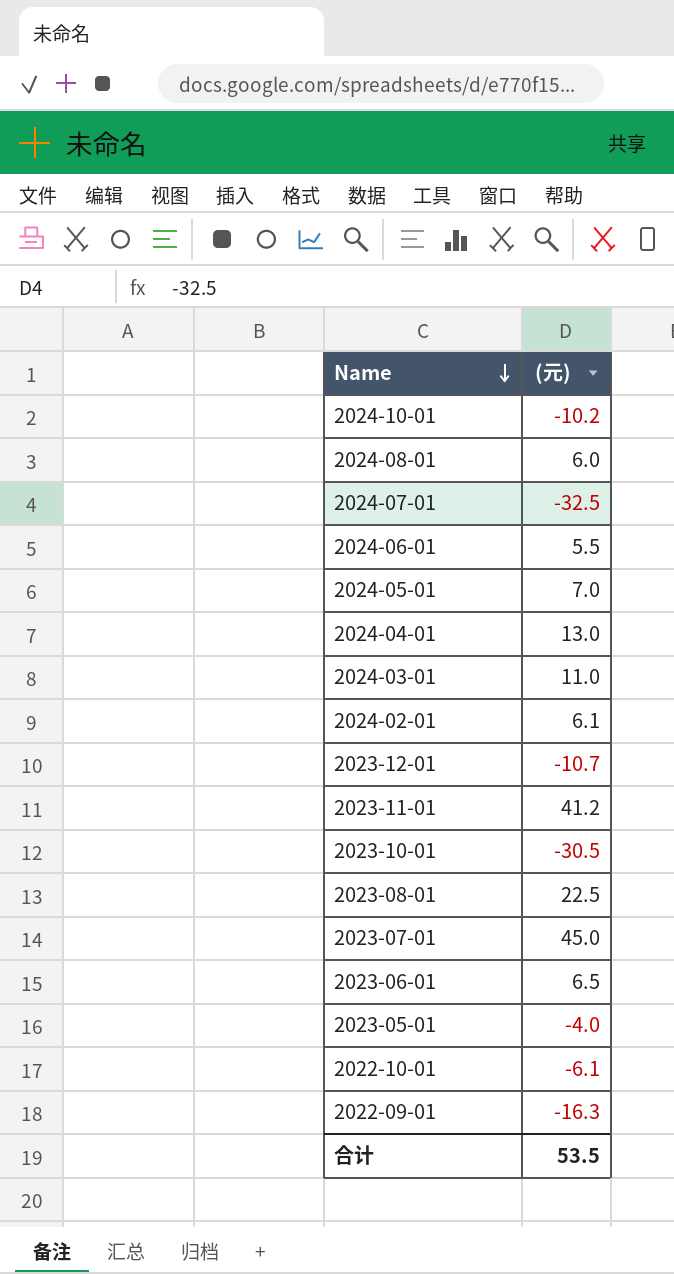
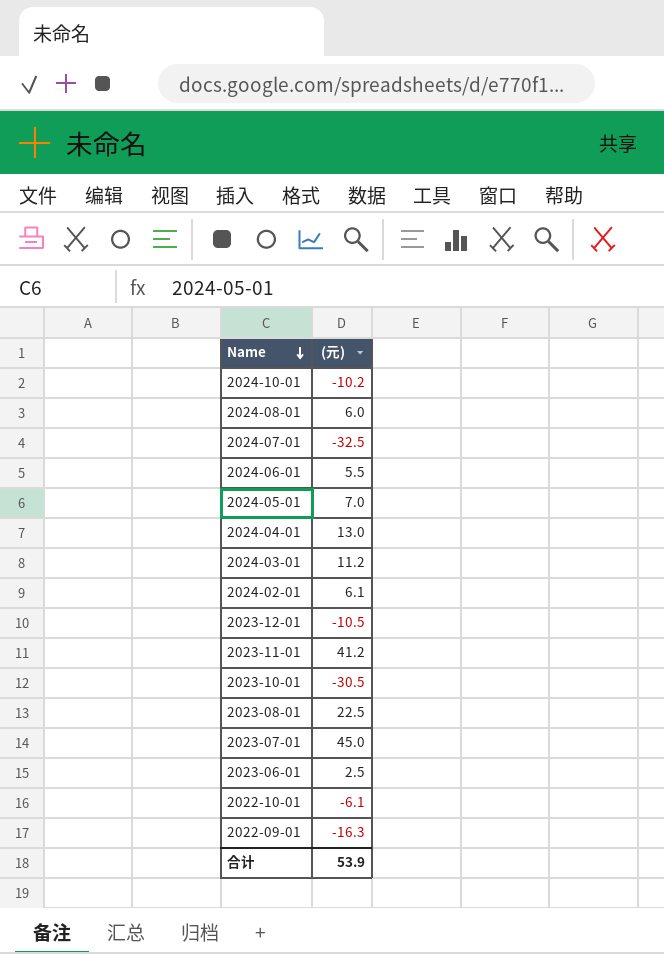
row 2023-05-01: -4.0 -> none
2024-03-01 | (元): 11.0 -> 11.2
2023-12-01 | (元): -10.7 -> -10.5
2023-06-01 | (元): 6.5 -> 2.5
合计 | (元): 53.5 -> 53.9

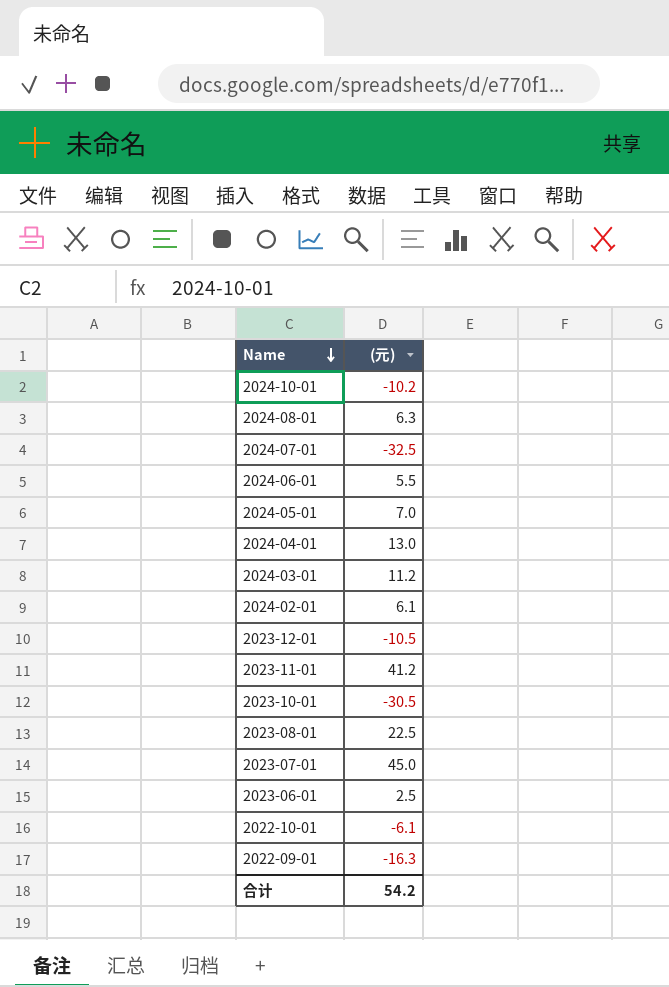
2024-08-01 | (元): 6.0 -> 6.3
合计 | (元): 53.9 -> 54.2

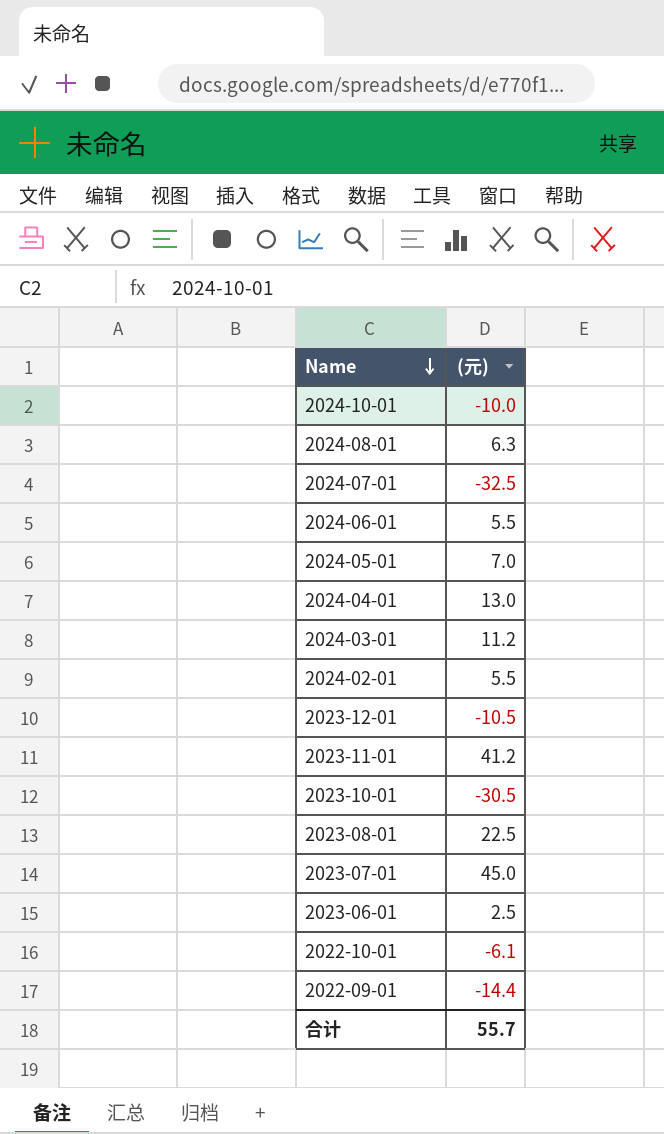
2024-10-01 | (元): -10.2 -> -10.0
2024-02-01 | (元): 6.1 -> 5.5
2022-09-01 | (元): -16.3 -> -14.4
合计 | (元): 54.2 -> 55.7

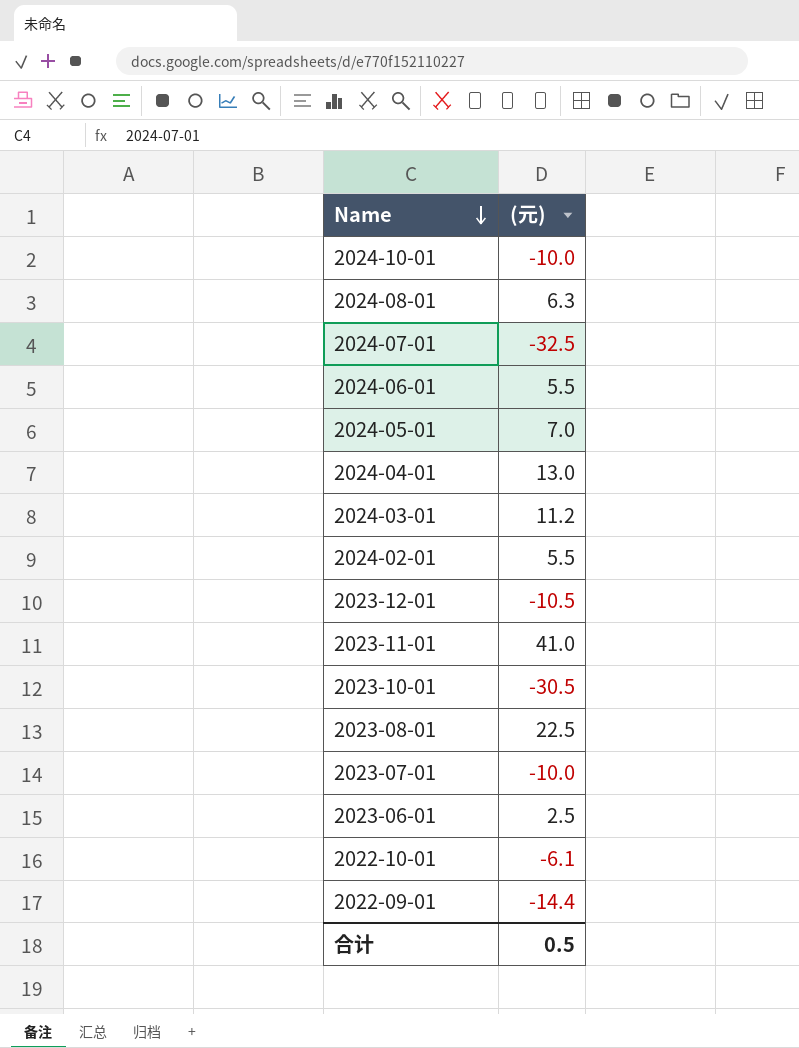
2023-11-01 | (元): 41.2 -> 41.0
2023-07-01 | (元): 45.0 -> -10.0
合计 | (元): 55.7 -> 0.5

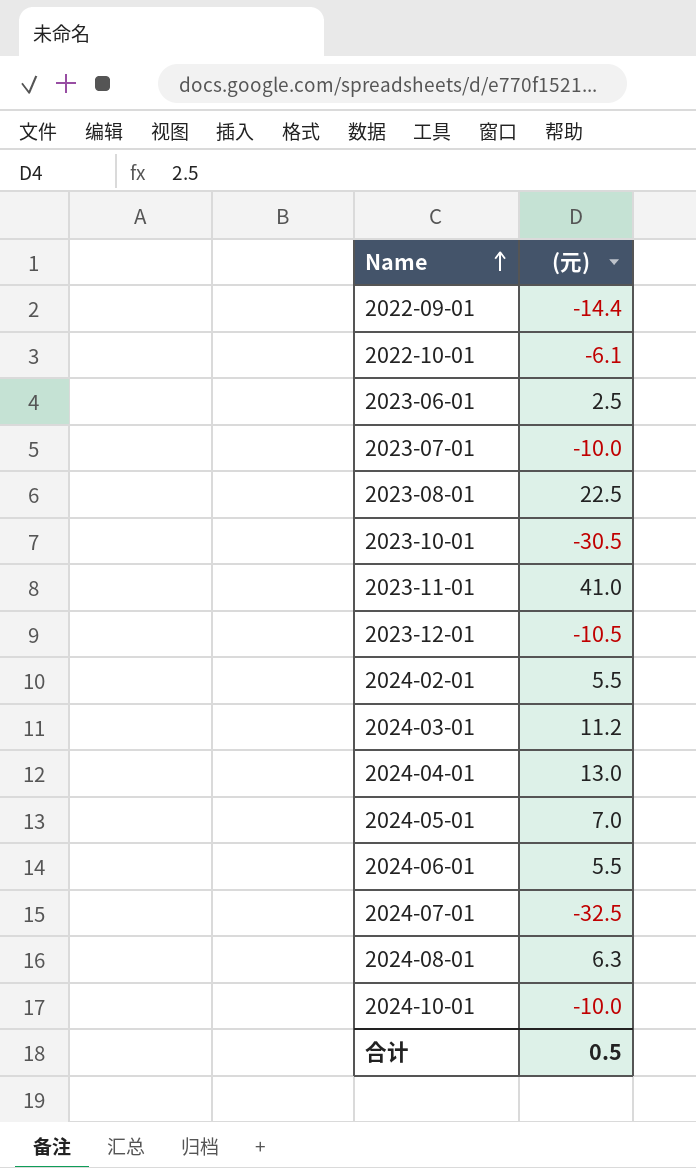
row order: Name descending -> Name ascending

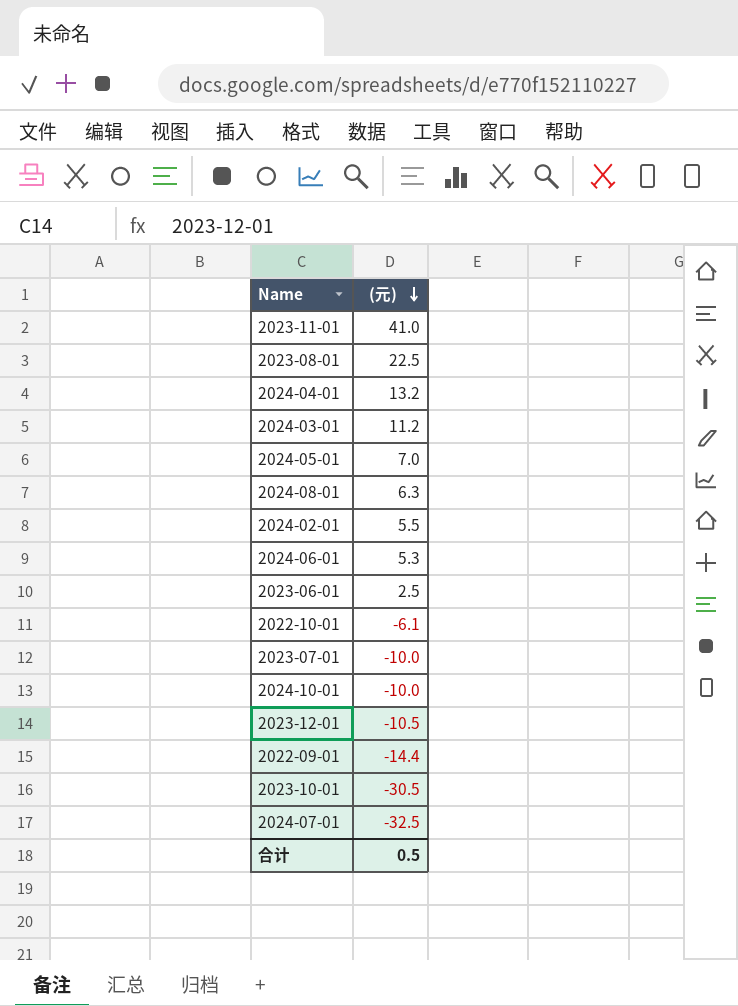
row order: Name ascending -> (元) descending
2024-04-01 | (元): 13.0 -> 13.2
2024-06-01 | (元): 5.5 -> 5.3

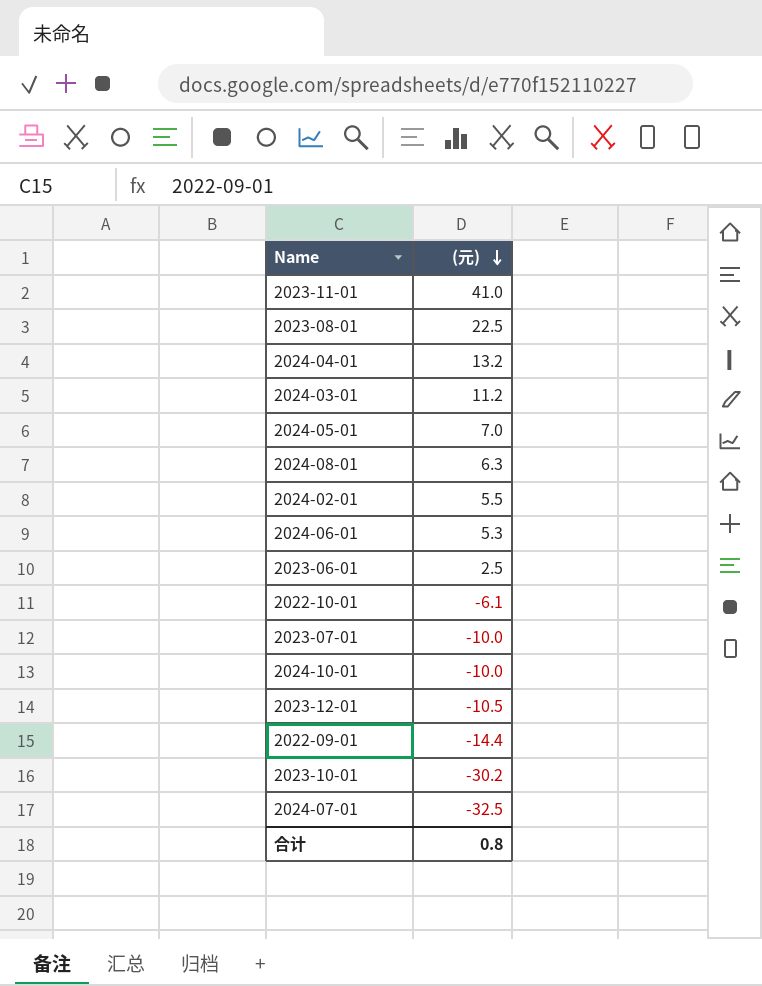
2023-10-01 | (元): -30.5 -> -30.2
合计 | (元): 0.5 -> 0.8

